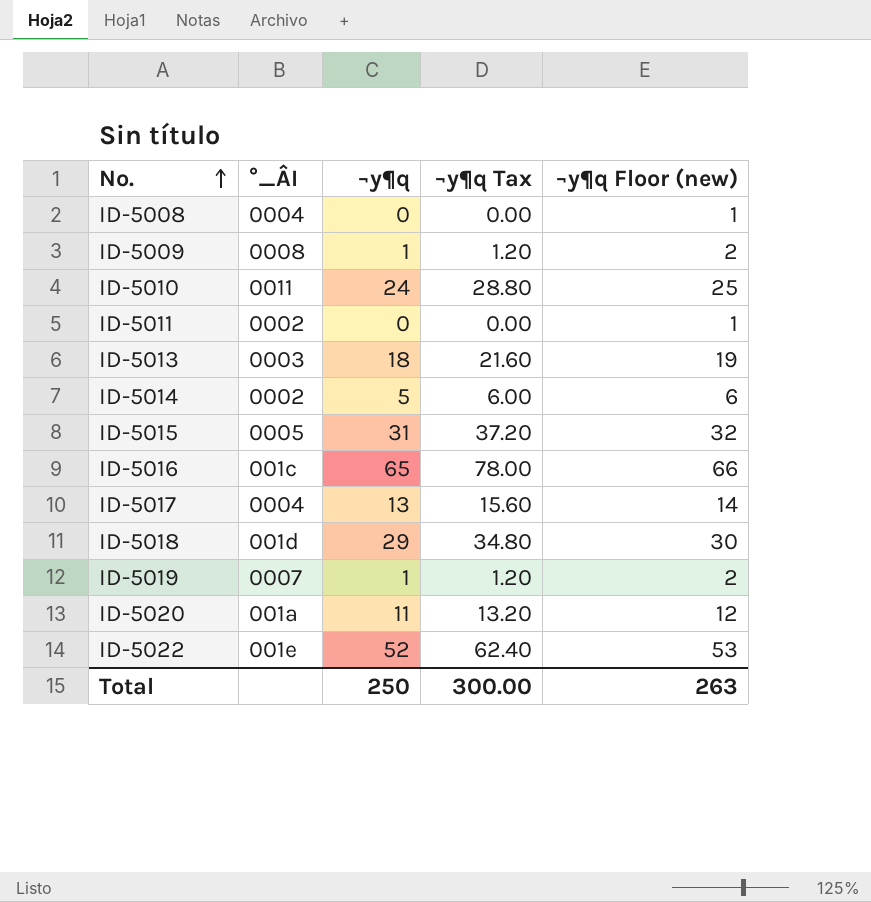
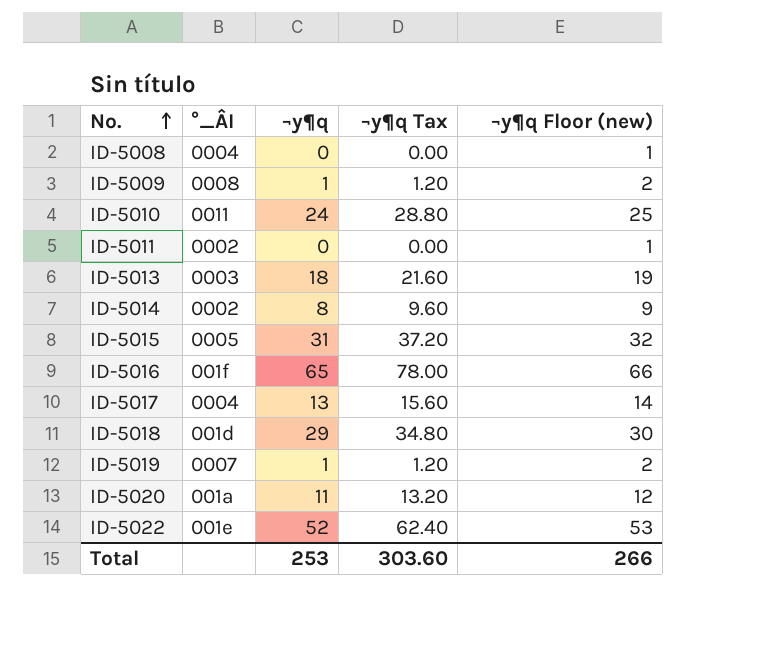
ID-5014 | ¬y¶q: 5 -> 8
ID-5014 | ¬y¶q Tax: 6.00 -> 9.60
ID-5014 | ¬y¶q Floor (new): 6 -> 9
ID-5016 | °_ÂI: 001c -> 001f
Total | ¬y¶q: 250 -> 253
Total | ¬y¶q Tax: 300.00 -> 303.60
Total | ¬y¶q Floor (new): 263 -> 266

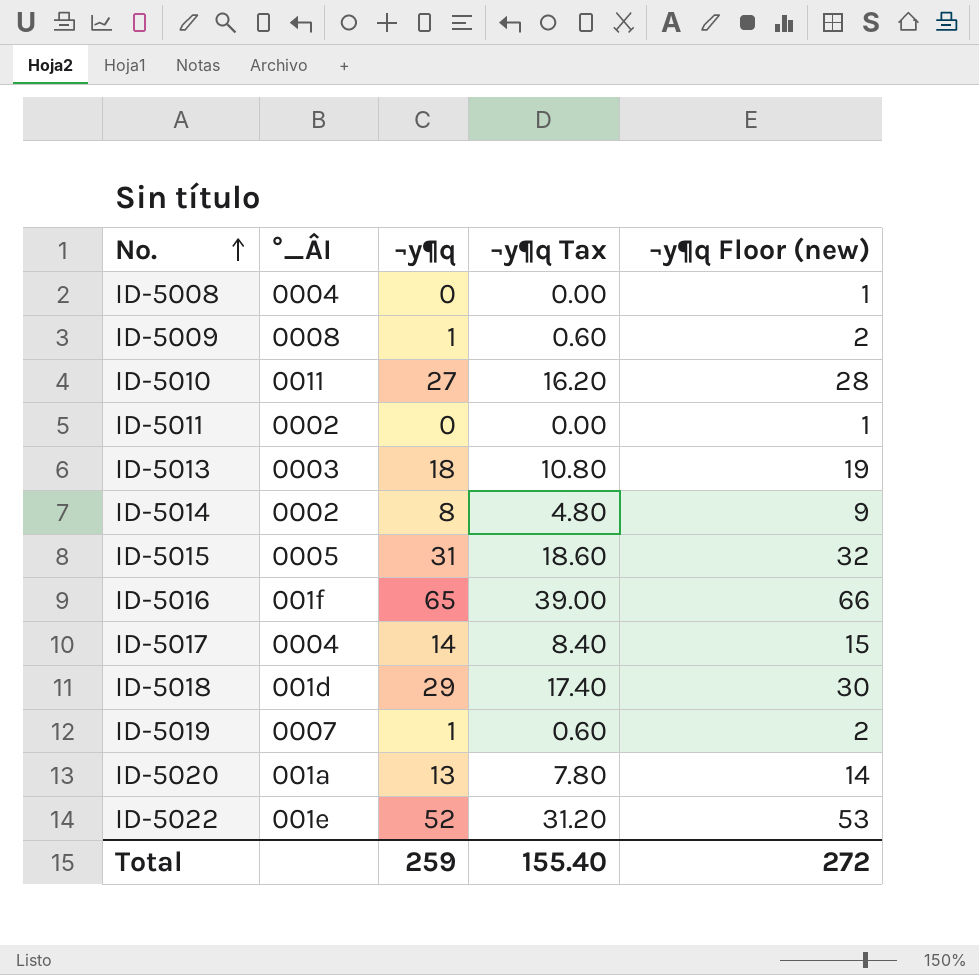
column ¬y¶q Tax | formula: [¬y¶q] * 1.2 -> [¬y¶q] * 0.6
ID-5010 | ¬y¶q: 24 -> 27
ID-5010 | ¬y¶q Floor (new): 25 -> 28
ID-5017 | ¬y¶q: 13 -> 14
ID-5017 | ¬y¶q Floor (new): 14 -> 15
ID-5020 | ¬y¶q: 11 -> 13
ID-5020 | ¬y¶q Floor (new): 12 -> 14
Total | ¬y¶q: 253 -> 259
Total | ¬y¶q Tax: 303.60 -> 155.40
Total | ¬y¶q Floor (new): 266 -> 272

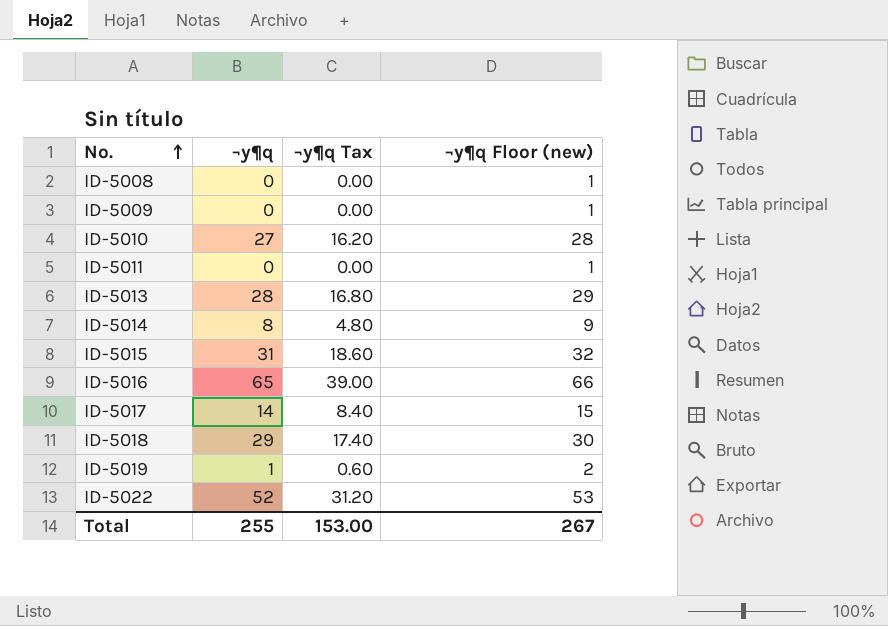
column °_ÂI | position: 2 -> none
row ID-5020: 001a | 13 | 7.80 | 14 -> none
ID-5009 | ¬y¶q: 1 -> 0
ID-5009 | ¬y¶q Tax: 0.60 -> 0.00
ID-5009 | ¬y¶q Floor (new): 2 -> 1
ID-5013 | ¬y¶q: 18 -> 28
ID-5013 | ¬y¶q Tax: 10.80 -> 16.80
ID-5013 | ¬y¶q Floor (new): 19 -> 29
Total | ¬y¶q: 259 -> 255
Total | ¬y¶q Tax: 155.40 -> 153.00
Total | ¬y¶q Floor (new): 272 -> 267

